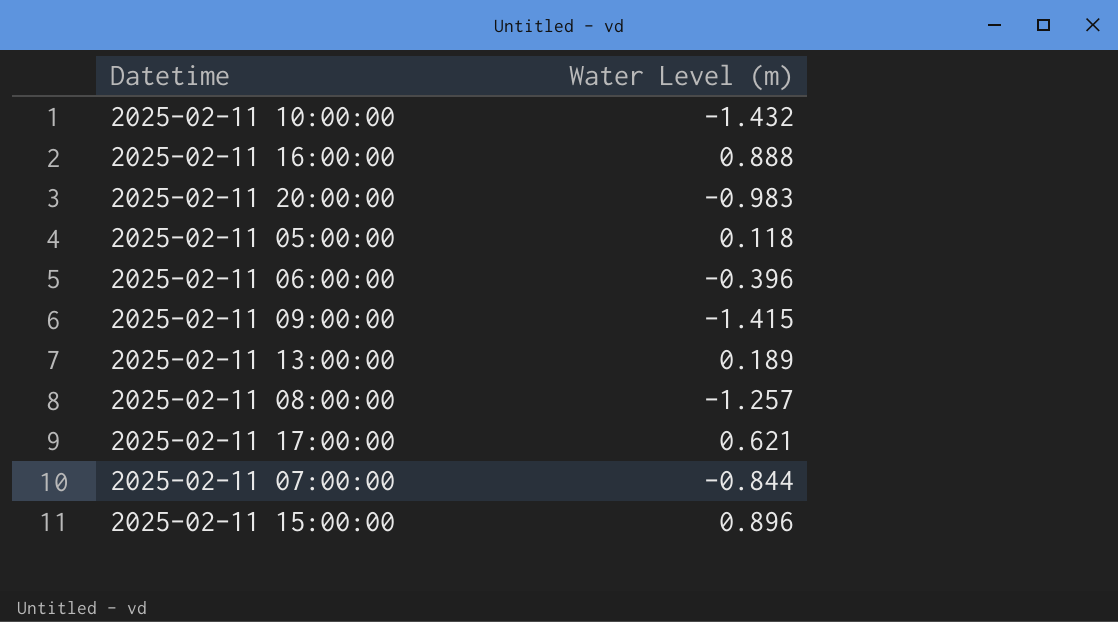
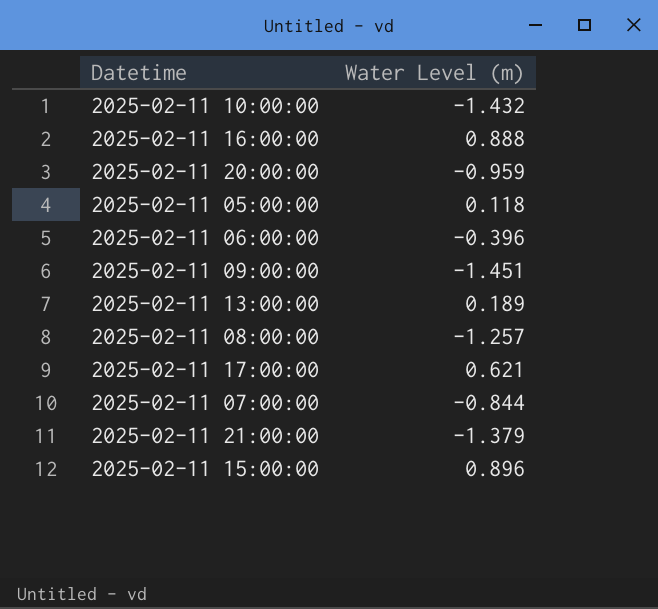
2025-02-11 20:00:00 | Water Level (m): -0.983 -> -0.959
2025-02-11 09:00:00 | Water Level (m): -1.415 -> -1.451
row 2025-02-11 21:00:00: none -> -1.379

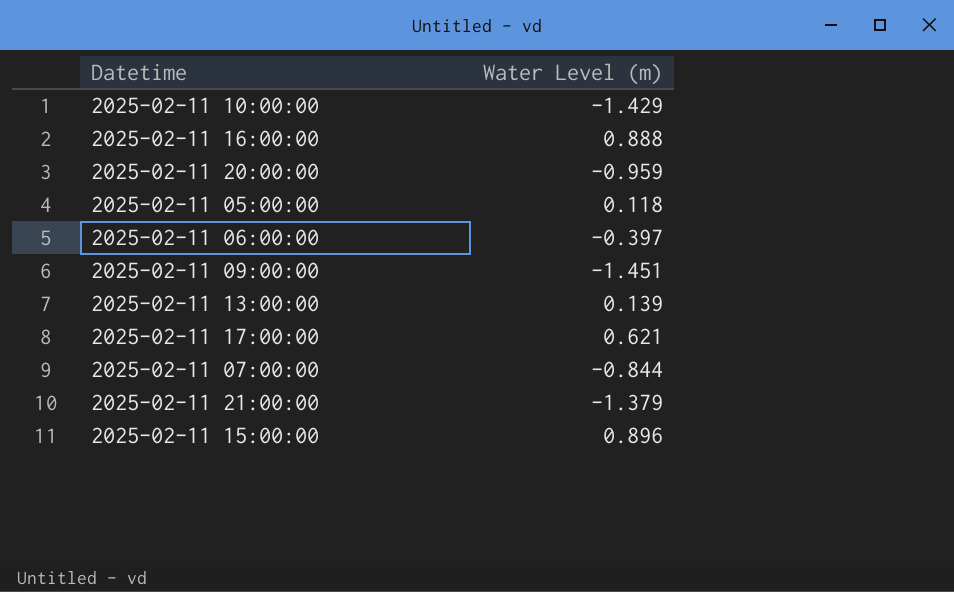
row 2025-02-11 08:00:00: -1.257 -> none
2025-02-11 10:00:00 | Water Level (m): -1.432 -> -1.429
2025-02-11 06:00:00 | Water Level (m): -0.396 -> -0.397
2025-02-11 13:00:00 | Water Level (m): 0.189 -> 0.139

